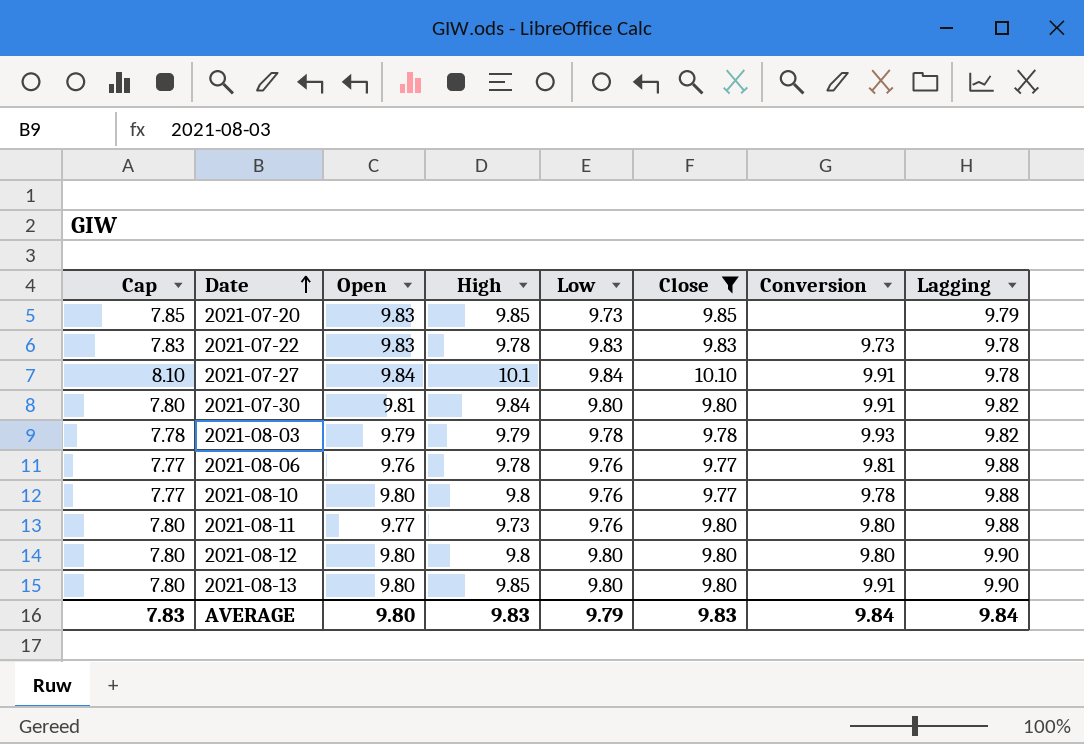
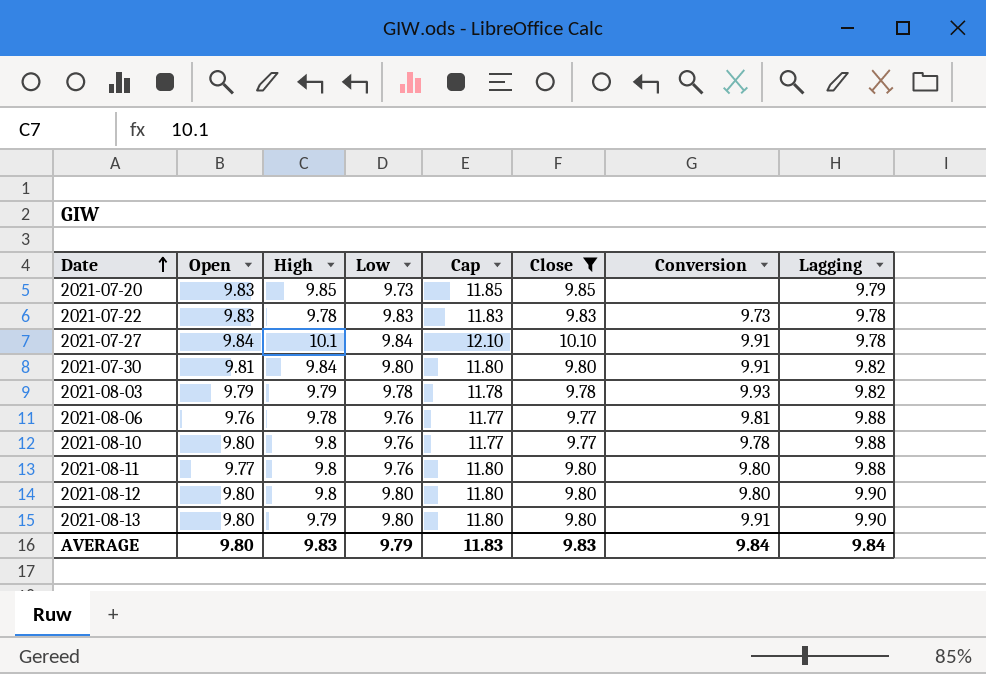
column Cap | formula: [Close] - 2 -> [Close] + 2
column Cap | position: 1 -> 5
2021-08-11 | High: 9.73 -> 9.8
2021-08-13 | High: 9.85 -> 9.79
AVERAGE | Cap: 7.83 -> 11.83

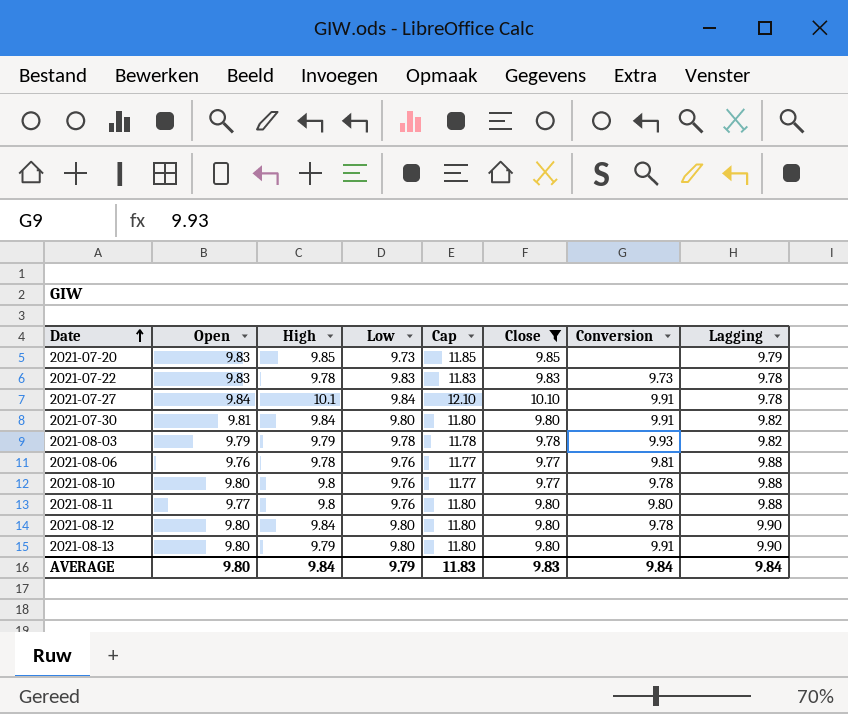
2021-08-12 | High: 9.8 -> 9.84
2021-08-12 | Conversion: 9.80 -> 9.78
AVERAGE | High: 9.83 -> 9.84

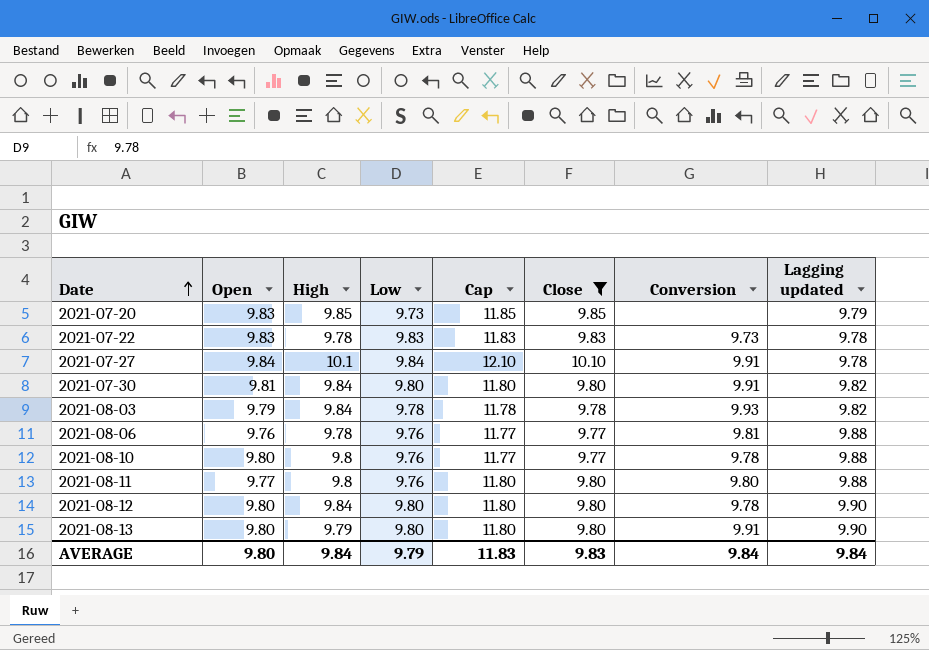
column name: Lagging -> Lagging updated
2021-08-03 | High: 9.79 -> 9.84

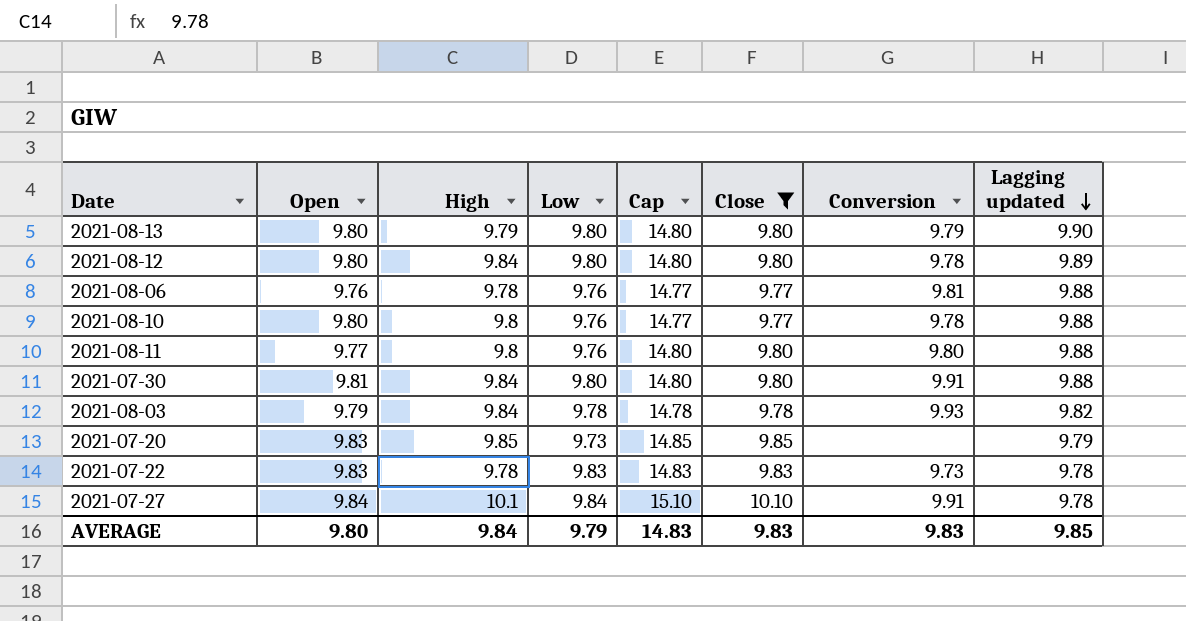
row order: Date ascending -> Lagging updated descending
column Cap | formula: [Close] + 2 -> [Close] + 5
2021-08-13 | Conversion: 9.91 -> 9.79
2021-08-12 | Lagging updated: 9.90 -> 9.89
2021-07-30 | Lagging updated: 9.82 -> 9.88
AVERAGE | Cap: 11.83 -> 14.83
AVERAGE | Conversion: 9.84 -> 9.83
AVERAGE | Lagging updated: 9.84 -> 9.85

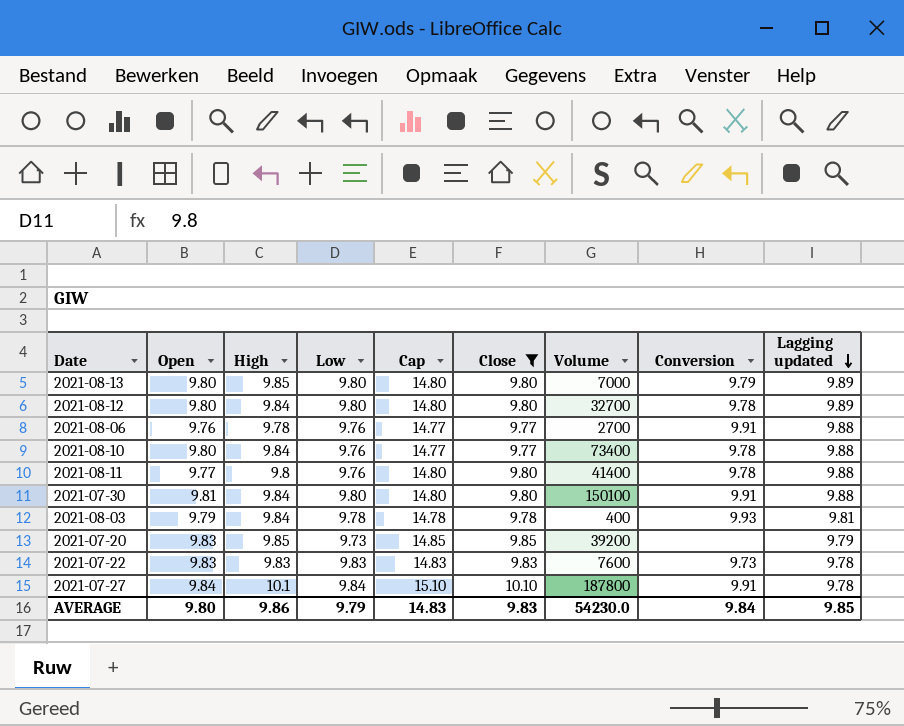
column Volume | position: none -> 7
2021-08-13 | High: 9.79 -> 9.85
2021-08-13 | Lagging updated: 9.90 -> 9.89
2021-08-06 | Conversion: 9.81 -> 9.91
2021-08-10 | High: 9.8 -> 9.84
2021-08-11 | Conversion: 9.80 -> 9.78
2021-08-03 | Lagging updated: 9.82 -> 9.81
2021-07-22 | High: 9.78 -> 9.83
AVERAGE | High: 9.84 -> 9.86
AVERAGE | Conversion: 9.83 -> 9.84

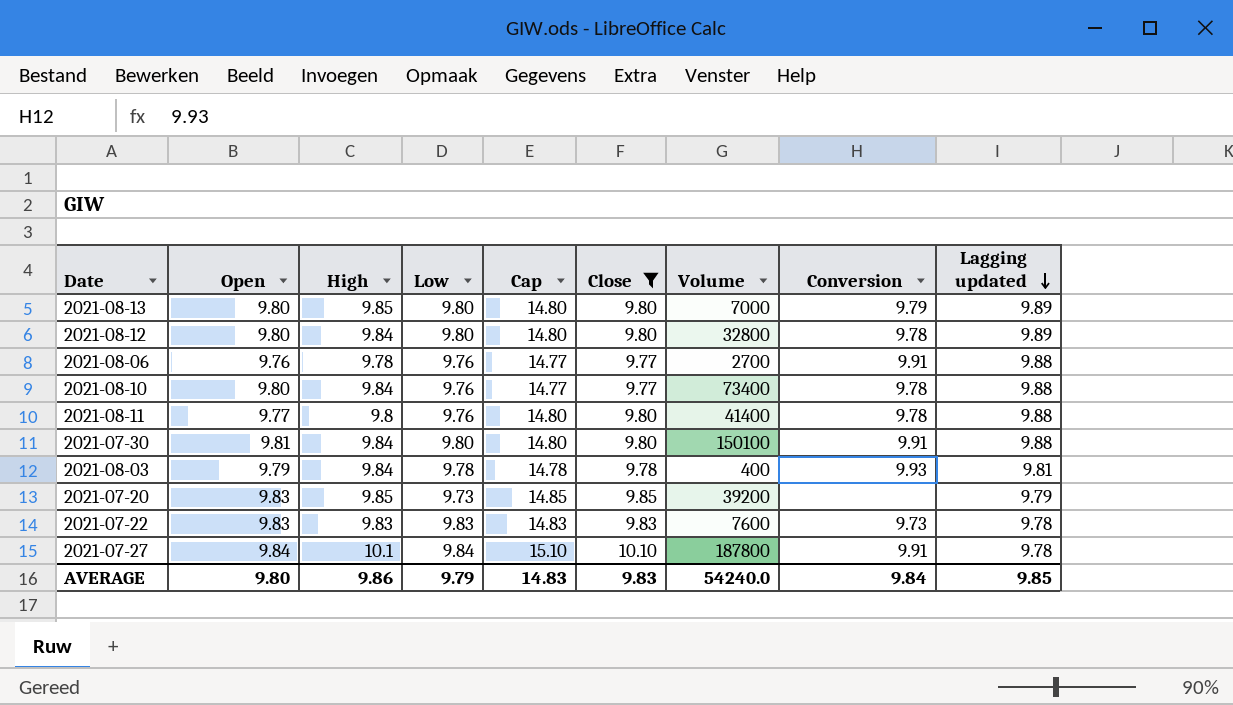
2021-08-12 | Volume: 32700 -> 32800
AVERAGE | Volume: 54230.0 -> 54240.0

